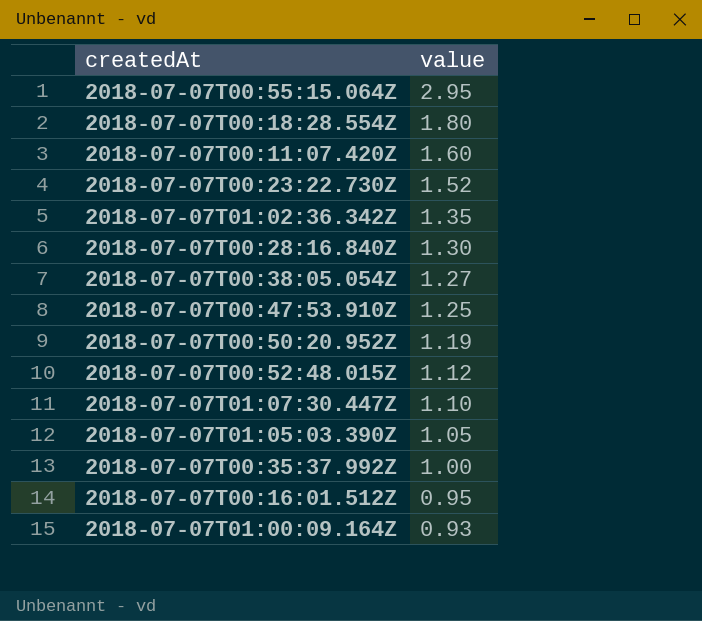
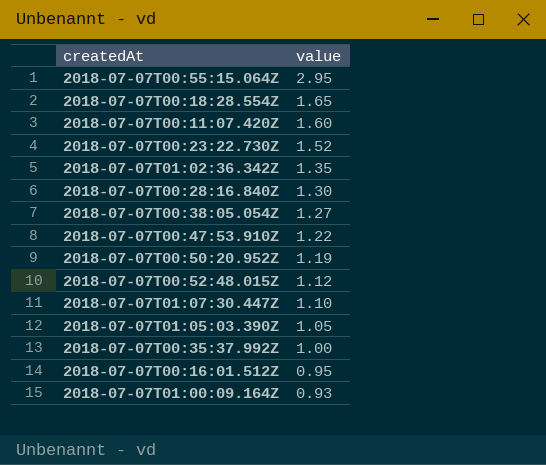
2018-07-07T00:18:28.554Z | value: 1.80 -> 1.65
2018-07-07T00:47:53.910Z | value: 1.25 -> 1.22

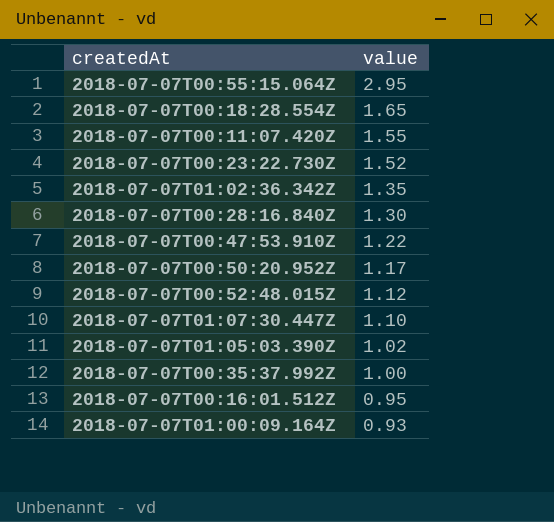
row 2018-07-07T00:38:05.054Z: 1.27 -> none
2018-07-07T00:11:07.420Z | value: 1.60 -> 1.55
2018-07-07T00:50:20.952Z | value: 1.19 -> 1.17
2018-07-07T01:05:03.390Z | value: 1.05 -> 1.02

